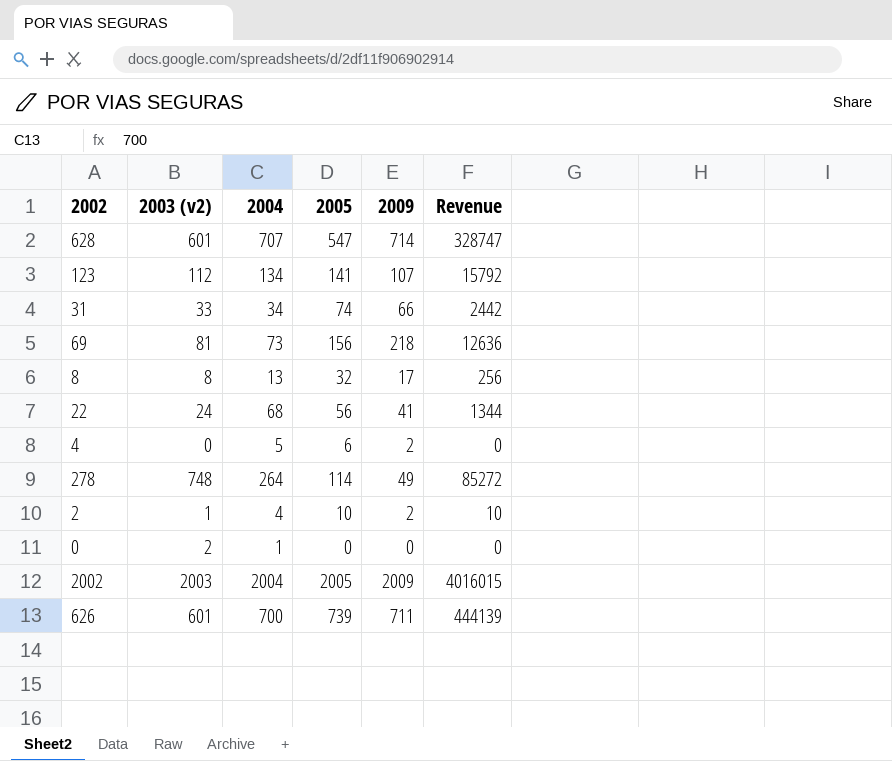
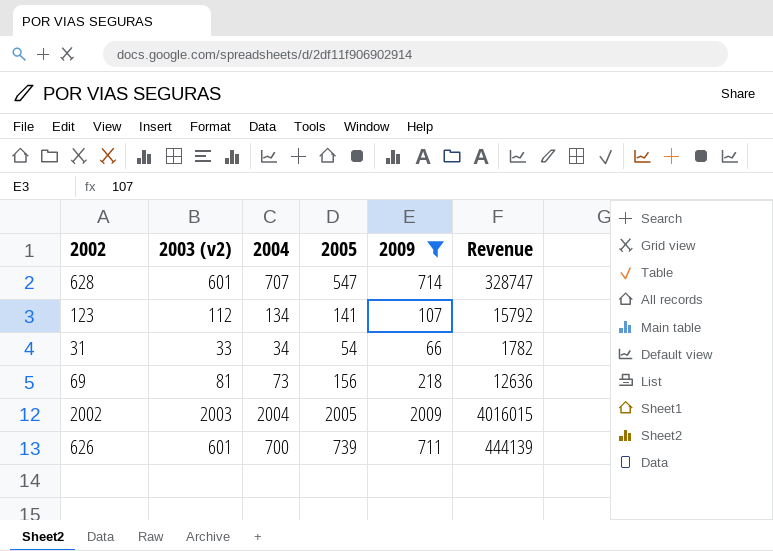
filter: none -> 2009 >= 66
31 | 2005: 74 -> 54
31 | Revenue: 2442 -> 1782

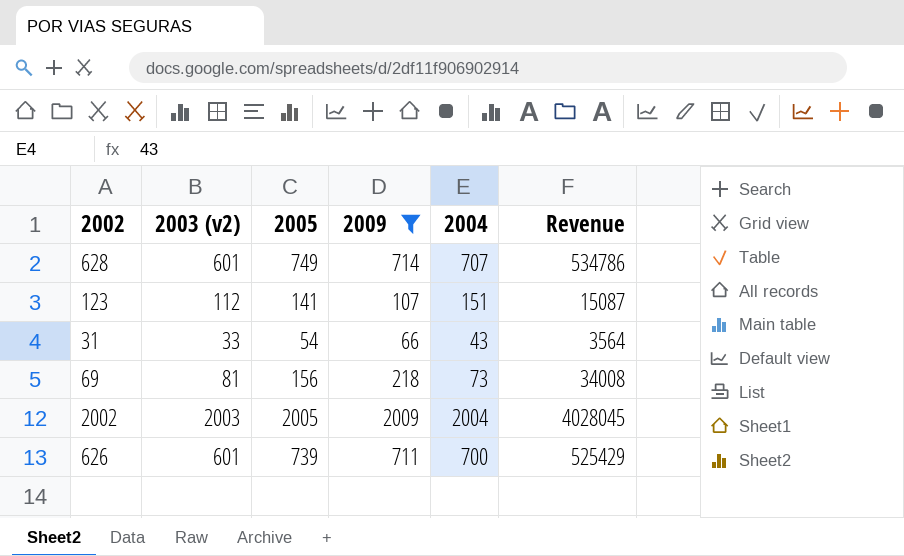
column 2004 | position: 3 -> 5
column Revenue | formula: [2003 (v2)] * [2005] -> [2005] * [2009]
628 | 2005: 547 -> 749
123 | 2004: 134 -> 151
31 | 2004: 34 -> 43

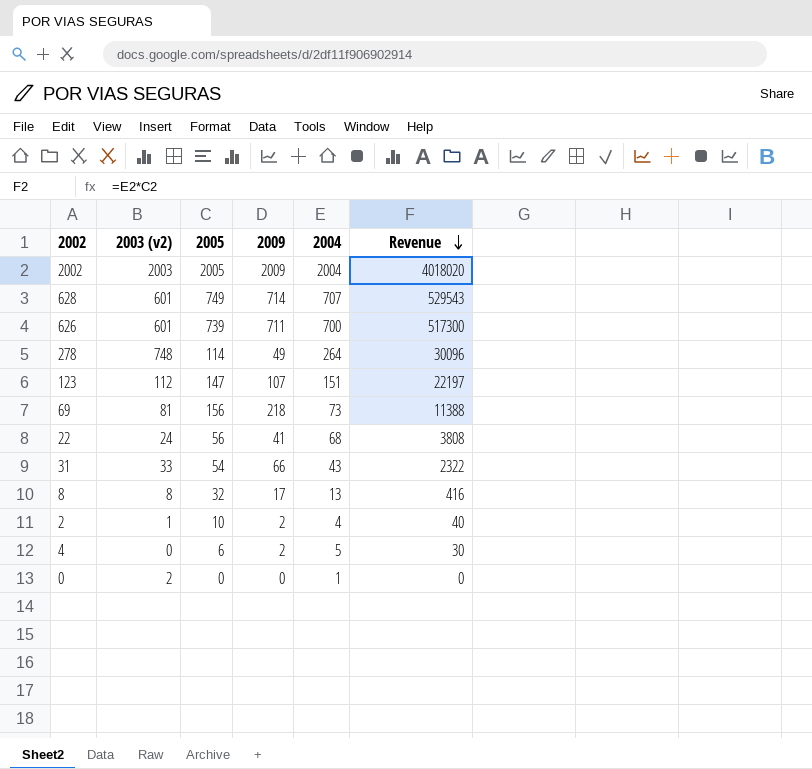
filter: 2009 >= 66 -> none
row order: none -> Revenue descending
column Revenue | formula: [2005] * [2009] -> [2005] * [2004]
123 | 2005: 141 -> 147

